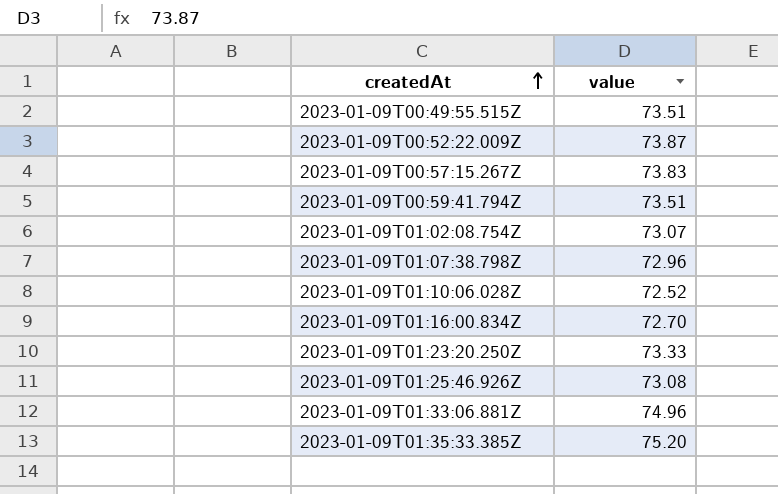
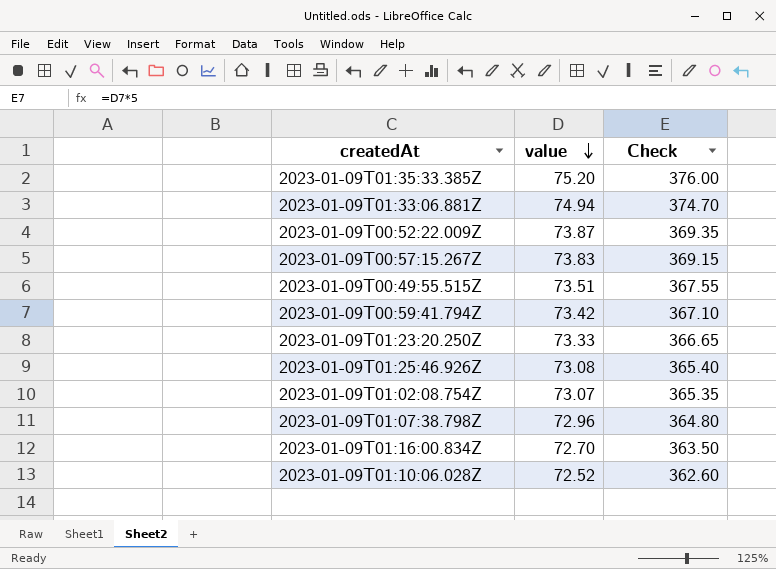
row order: createdAt ascending -> value descending
column Check | formula: none -> [value] * 5
2023-01-09T01:33:06.881Z | value: 74.96 -> 74.94
2023-01-09T00:59:41.794Z | value: 73.51 -> 73.42

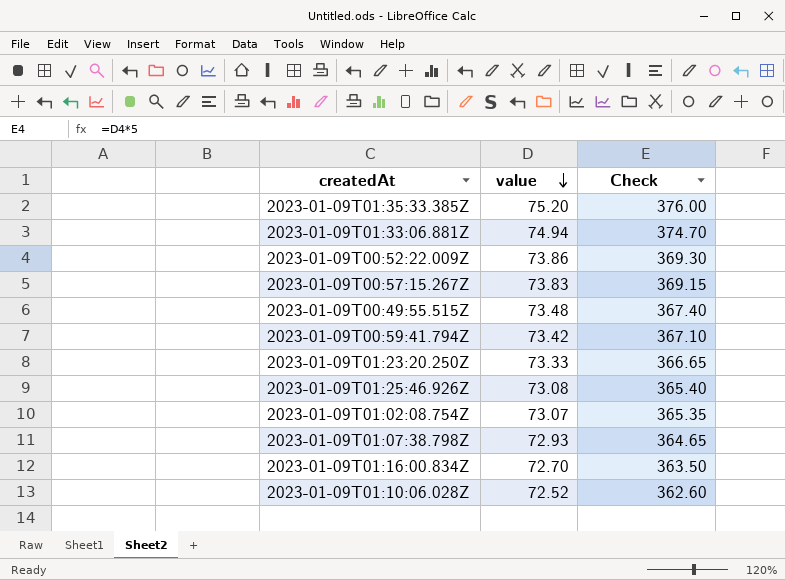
2023-01-09T00:52:22.009Z | value: 73.87 -> 73.86
2023-01-09T00:52:22.009Z | Check: 369.35 -> 369.30
2023-01-09T00:49:55.515Z | value: 73.51 -> 73.48
2023-01-09T00:49:55.515Z | Check: 367.55 -> 367.40
2023-01-09T01:07:38.798Z | value: 72.96 -> 72.93
2023-01-09T01:07:38.798Z | Check: 364.80 -> 364.65

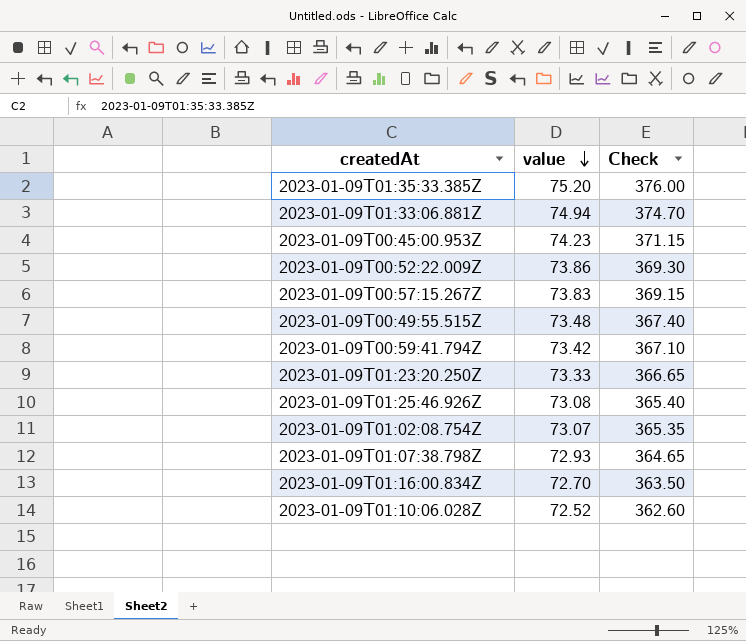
row 2023-01-09T00:45:00.953Z: none -> 74.23 | 371.15

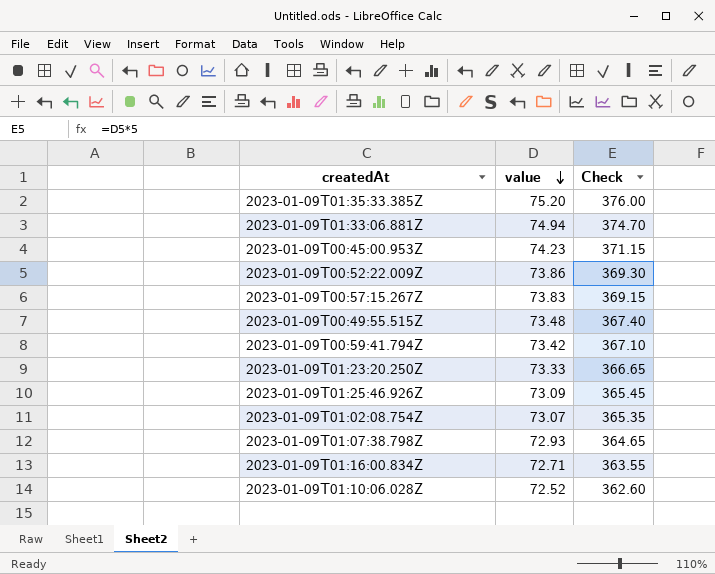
2023-01-09T01:25:46.926Z | value: 73.08 -> 73.09
2023-01-09T01:25:46.926Z | Check: 365.40 -> 365.45
2023-01-09T01:16:00.834Z | value: 72.70 -> 72.71
2023-01-09T01:16:00.834Z | Check: 363.50 -> 363.55

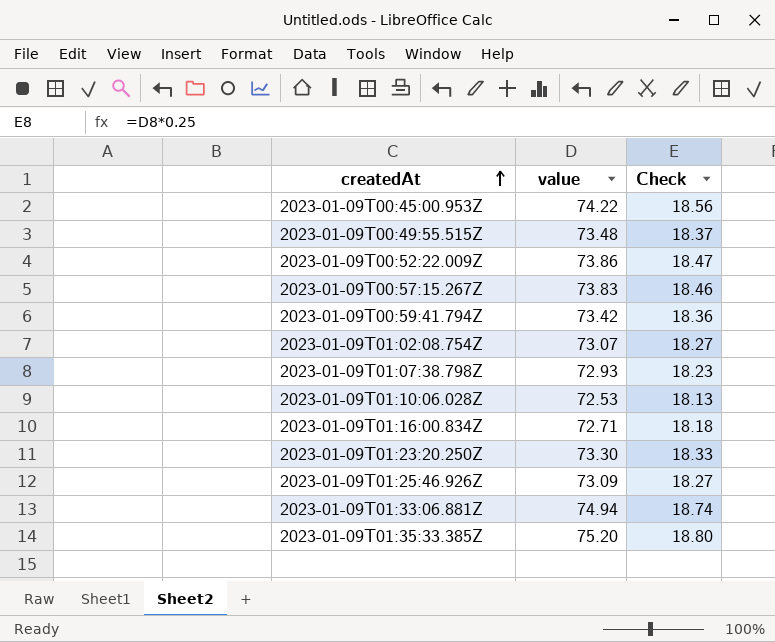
row order: value descending -> createdAt ascending
column Check | formula: [value] * 5 -> [value] * 0.25
2023-01-09T00:45:00.953Z | value: 74.23 -> 74.22
2023-01-09T01:10:06.028Z | value: 72.52 -> 72.53
2023-01-09T01:23:20.250Z | value: 73.33 -> 73.30

